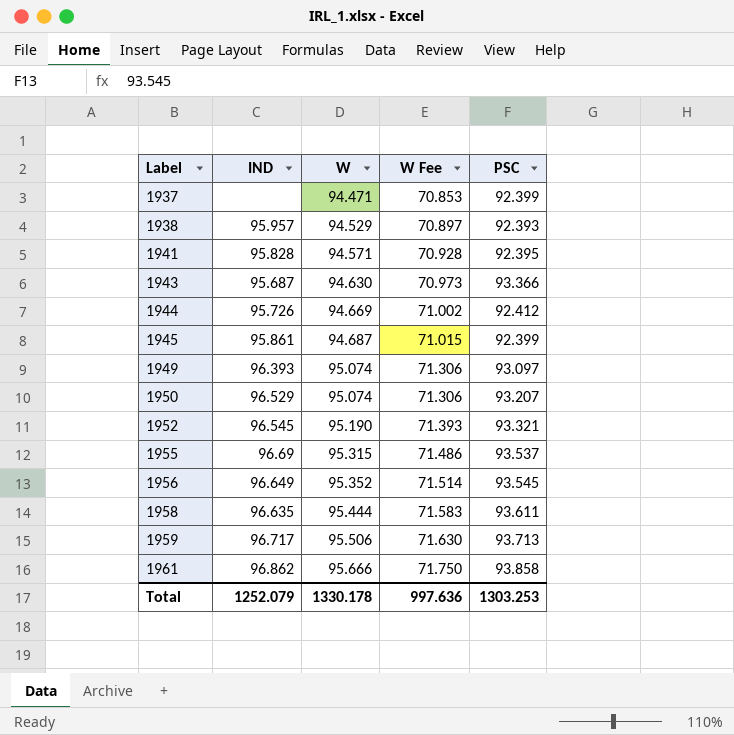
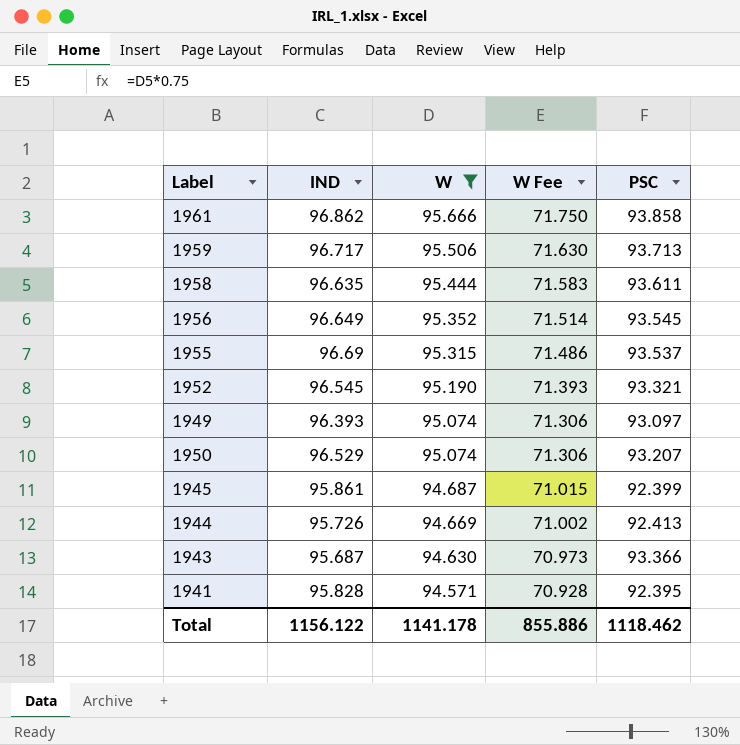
filter: none -> W >= 94.571
row order: Label ascending -> W descending
1944 | PSC: 92.412 -> 92.413
Total | IND: 1252.079 -> 1156.122
Total | W: 1330.178 -> 1141.178
Total | W Fee: 997.636 -> 855.886
Total | PSC: 1303.253 -> 1118.462

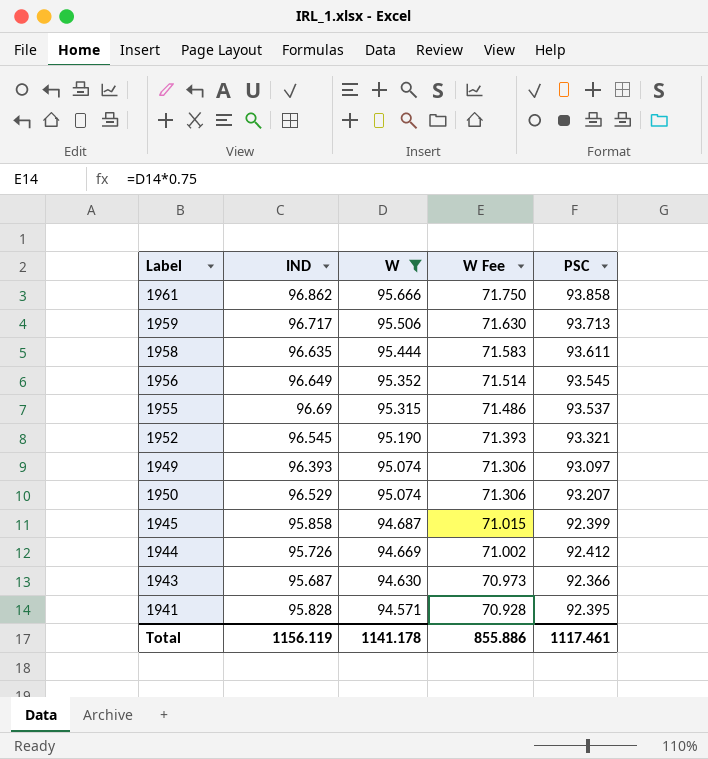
1945 | IND: 95.861 -> 95.858
1944 | PSC: 92.413 -> 92.412
1943 | PSC: 93.366 -> 92.366
Total | IND: 1156.122 -> 1156.119
Total | PSC: 1118.462 -> 1117.461

